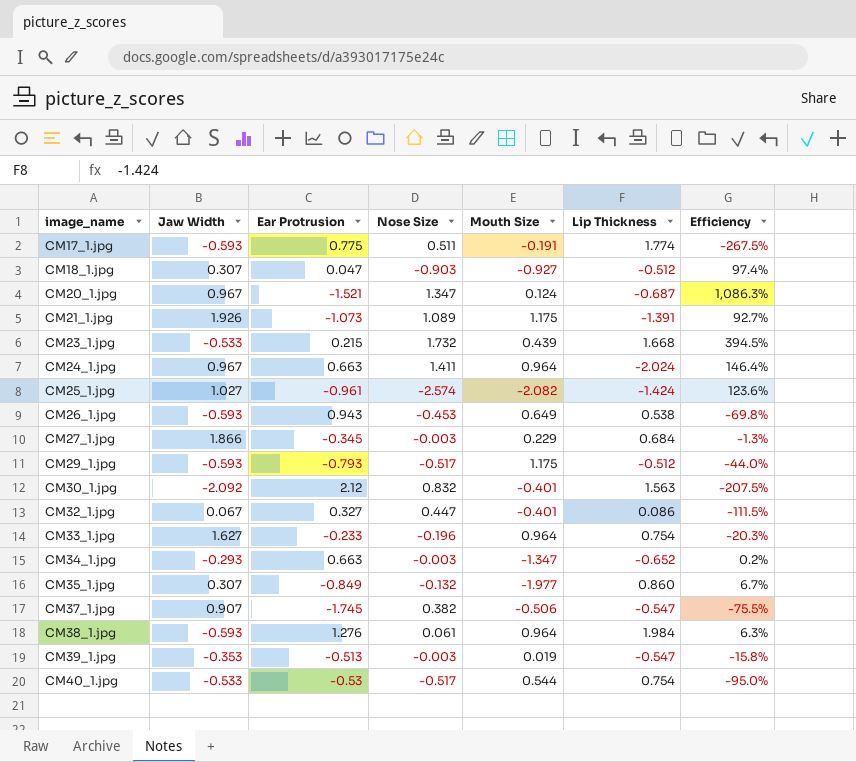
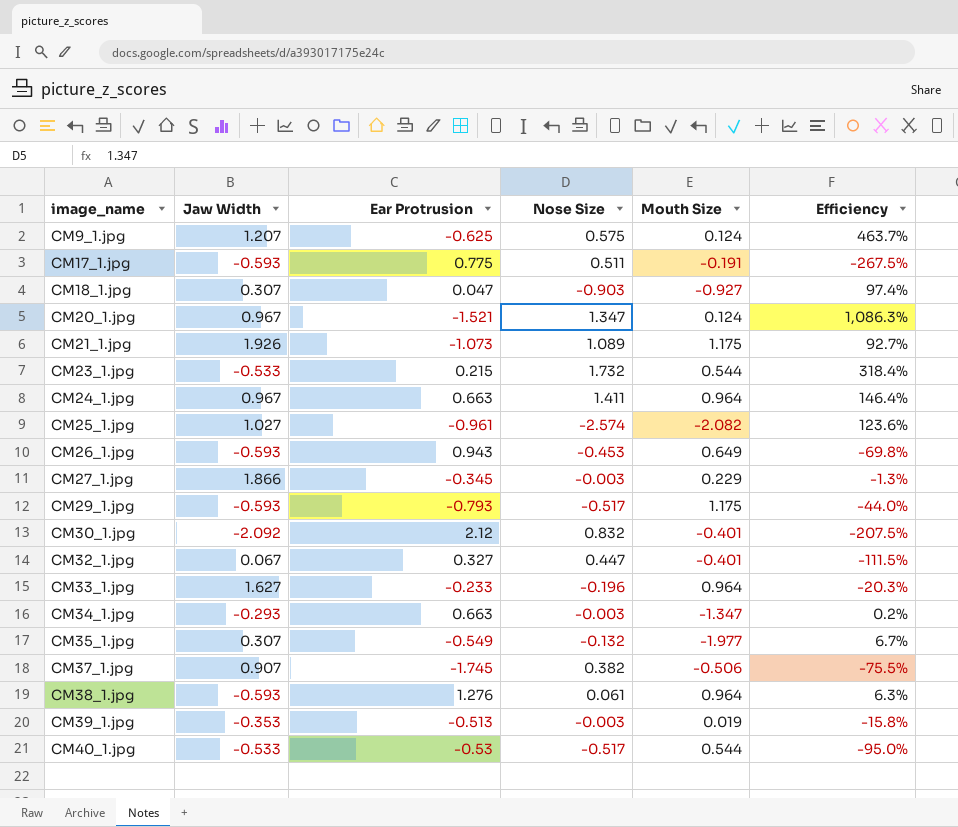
column Lip Thickness | position: 6 -> none
row CM9_1.jpg: none -> 1.207 | -0.625 | 0.575 | 0.124 | 463.7%
CM23_1.jpg | Mouth Size: 0.439 -> 0.544
CM23_1.jpg | Efficiency: 394.5% -> 318.4%
CM35_1.jpg | Ear Protrusion: -0.849 -> -0.549

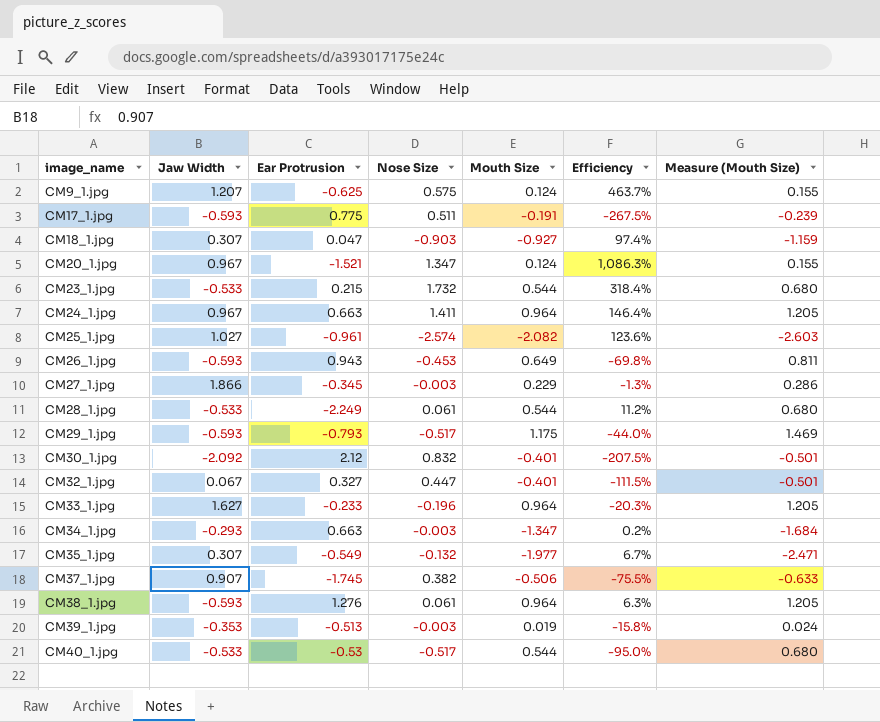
column Measure (Mouth Size) | formula: none -> [Mouth Size] * 1.25
row CM21_1.jpg: 1.926 | -1.073 | 1.089 | 1.175 | 92.7% -> none
row CM28_1.jpg: none -> -0.533 | -2.249 | 0.061 | 0.544 | 11.2% | 0.680

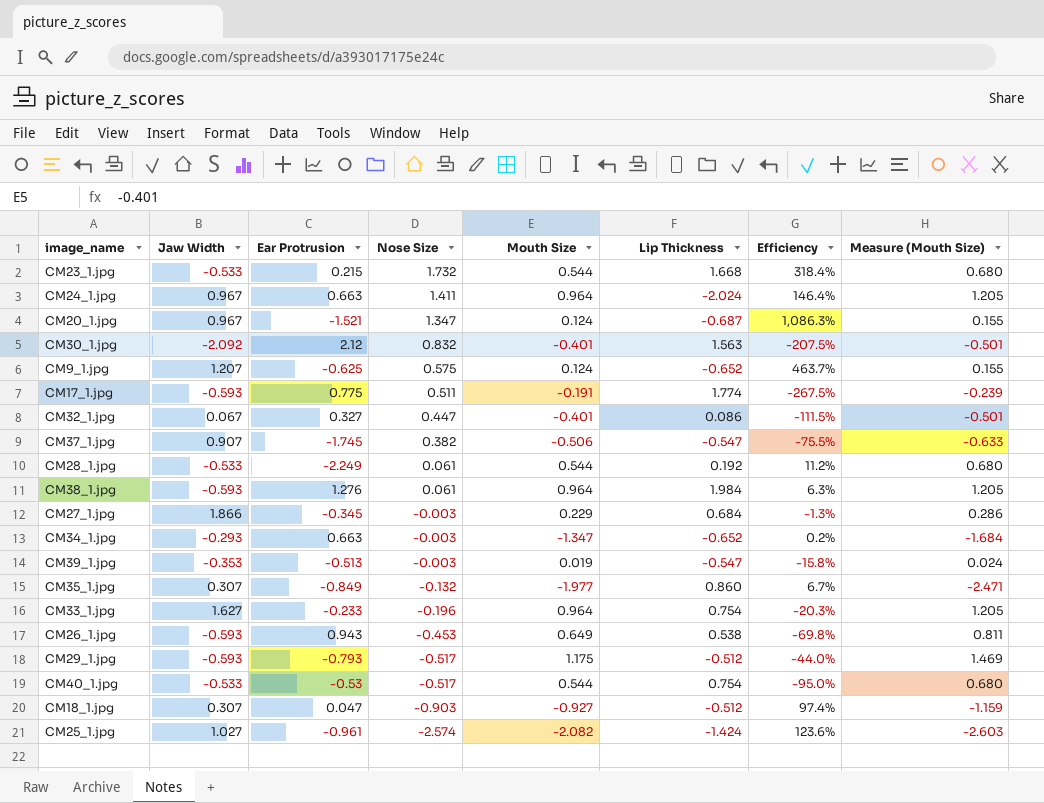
row order: image_name ascending -> Nose Size descending
column Lip Thickness | position: none -> 6
CM35_1.jpg | Ear Protrusion: -0.549 -> -0.849

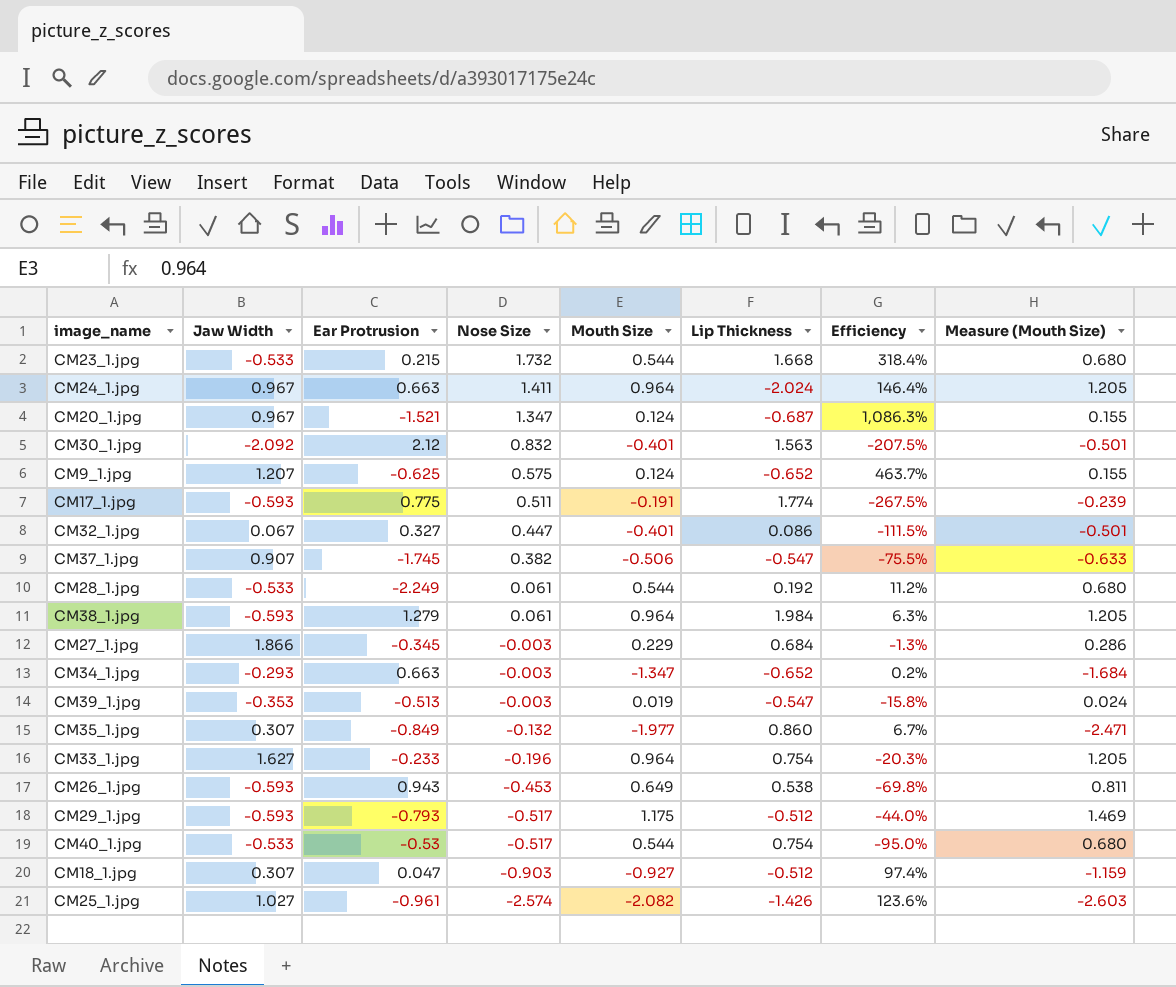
CM38_1.jpg | Ear Protrusion: 1.276 -> 1.279
CM25_1.jpg | Lip Thickness: -1.424 -> -1.426

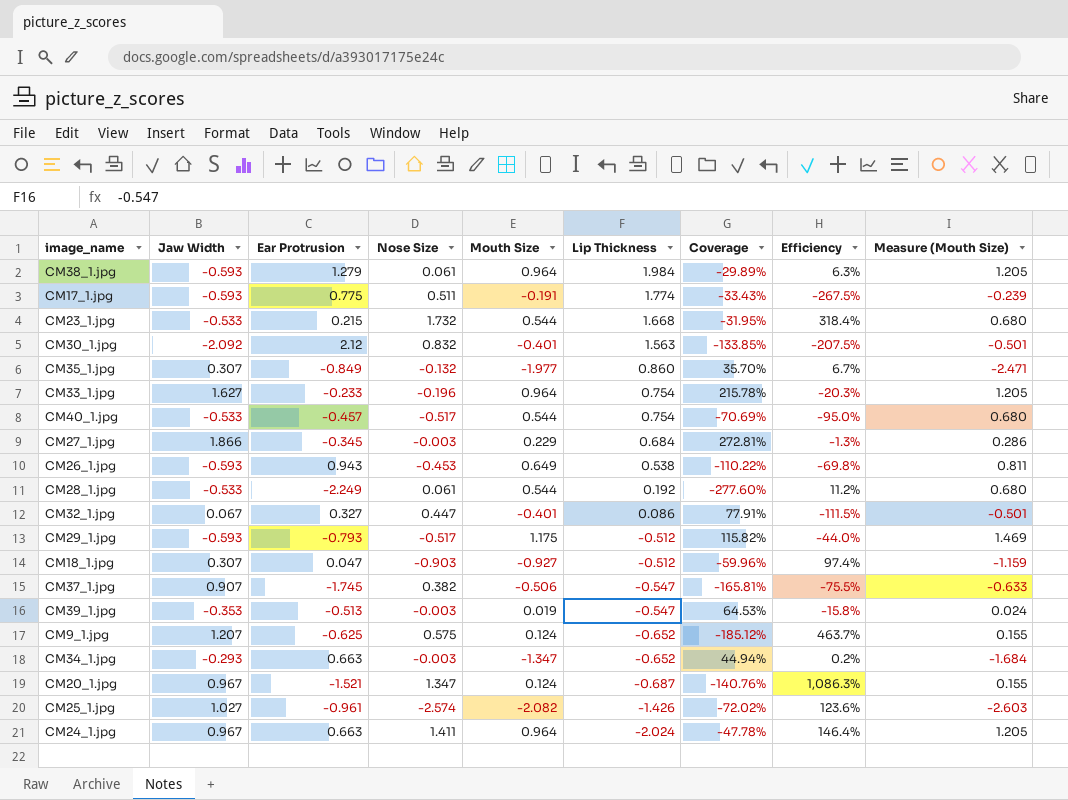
row order: Nose Size descending -> Lip Thickness descending
column Coverage | formula: none -> [Jaw Width] / [Lip Thickness]
CM40_1.jpg | Ear Protrusion: -0.53 -> -0.457

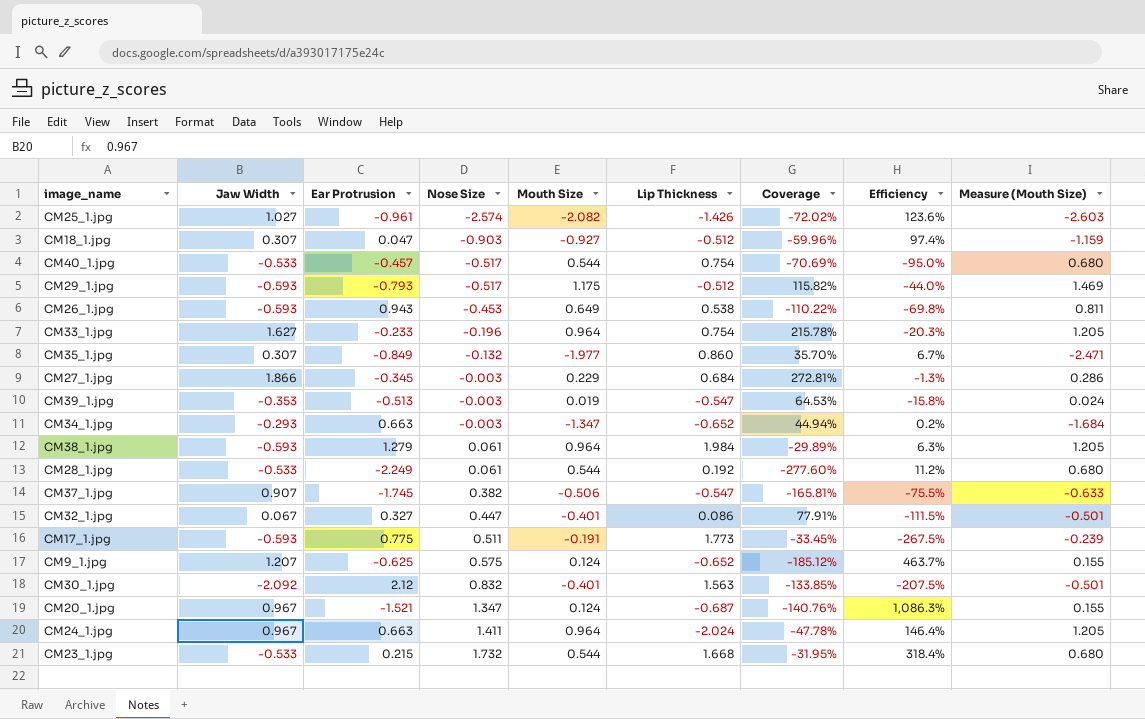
row order: Lip Thickness descending -> Nose Size ascending
CM17_1.jpg | Lip Thickness: 1.774 -> 1.773
CM17_1.jpg | Coverage: -33.43% -> -33.45%

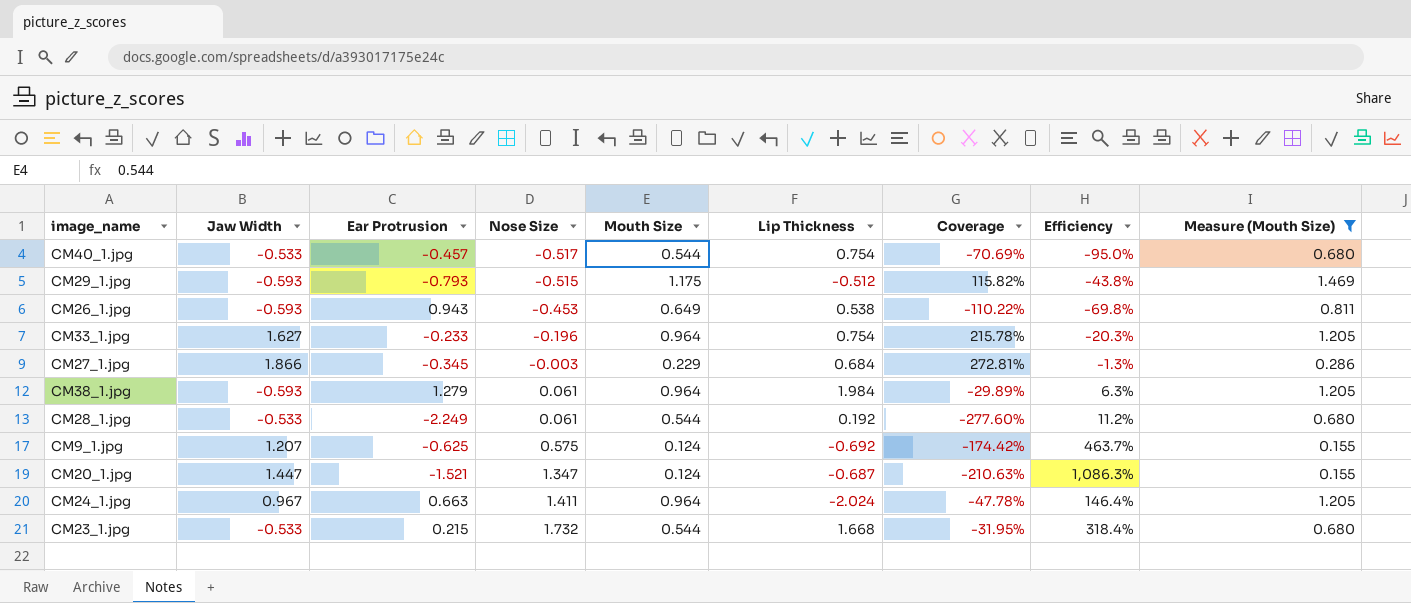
filter: none -> Measure (Mouth Size) >= 0.155
CM29_1.jpg | Nose Size: -0.517 -> -0.515
CM29_1.jpg | Efficiency: -44.0% -> -43.8%
CM9_1.jpg | Lip Thickness: -0.652 -> -0.692
CM9_1.jpg | Coverage: -185.12% -> -174.42%
CM20_1.jpg | Jaw Width: 0.967 -> 1.447
CM20_1.jpg | Coverage: -140.76% -> -210.63%

